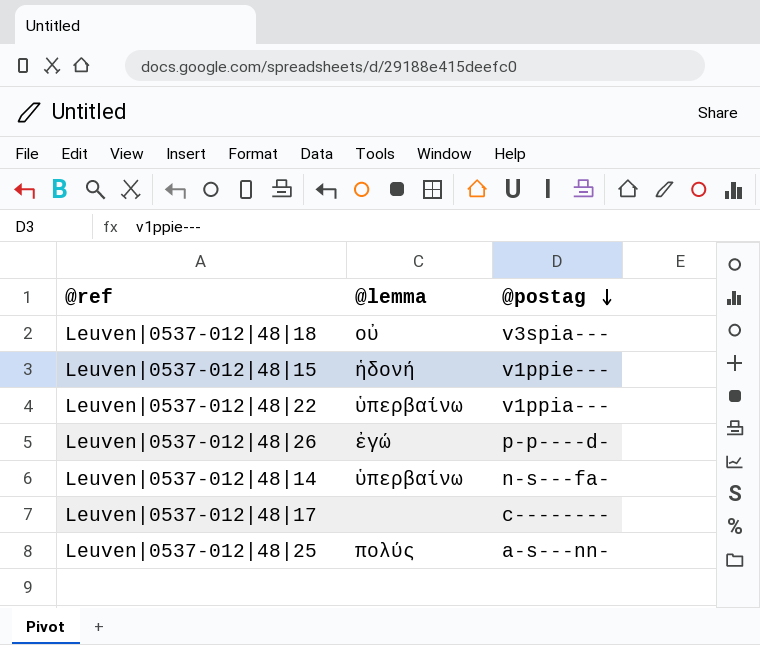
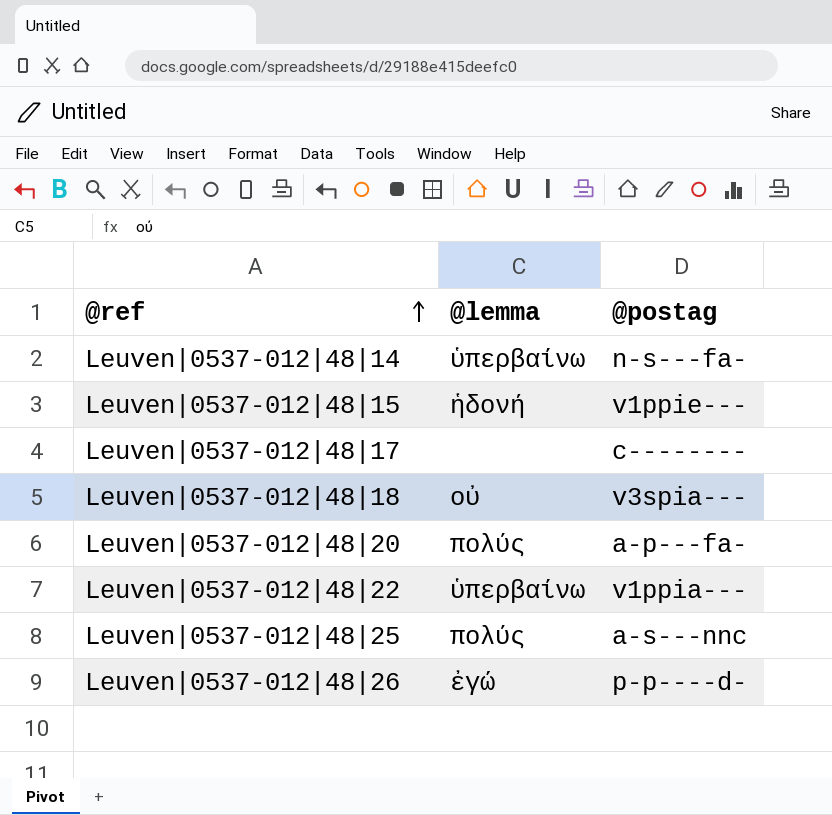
row order: @postag descending -> @ref ascending
row Leuven|0537-012|48|20: none -> πολύς | a-p---fa-
Leuven|0537-012|48|25 | @postag: a-s---nn- -> a-s---nnc

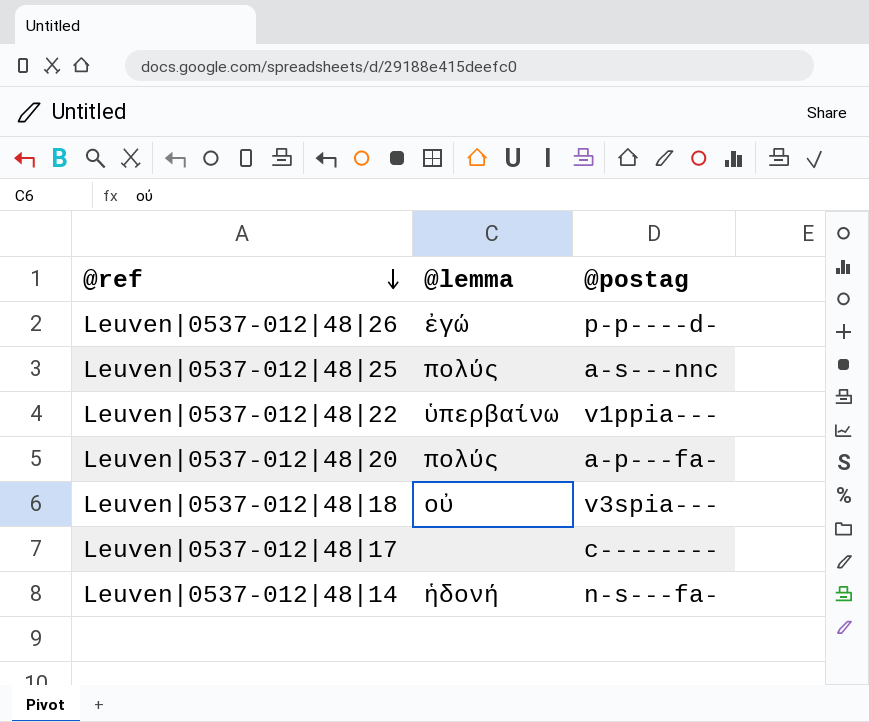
row order: @ref ascending -> @ref descending
row Leuven|0537-012|48|15: ἡδονή | v1ppie--- -> none
Leuven|0537-012|48|14 | @lemma: ὑπερβαίνω -> ἡδονή

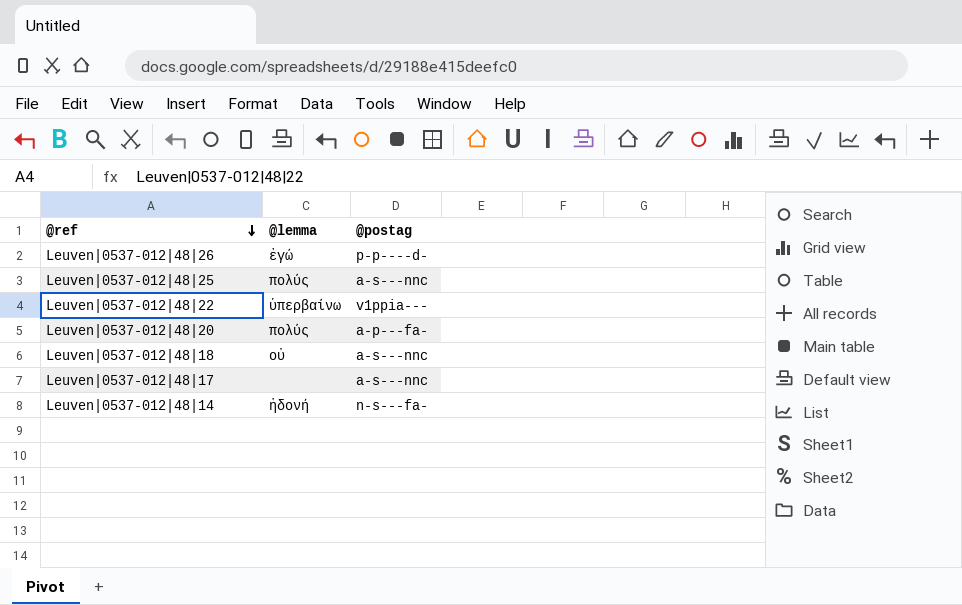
Leuven|0537-012|48|18 | @postag: v3spia--- -> a-s---nnc
Leuven|0537-012|48|17 | @postag: c-------- -> a-s---nnc

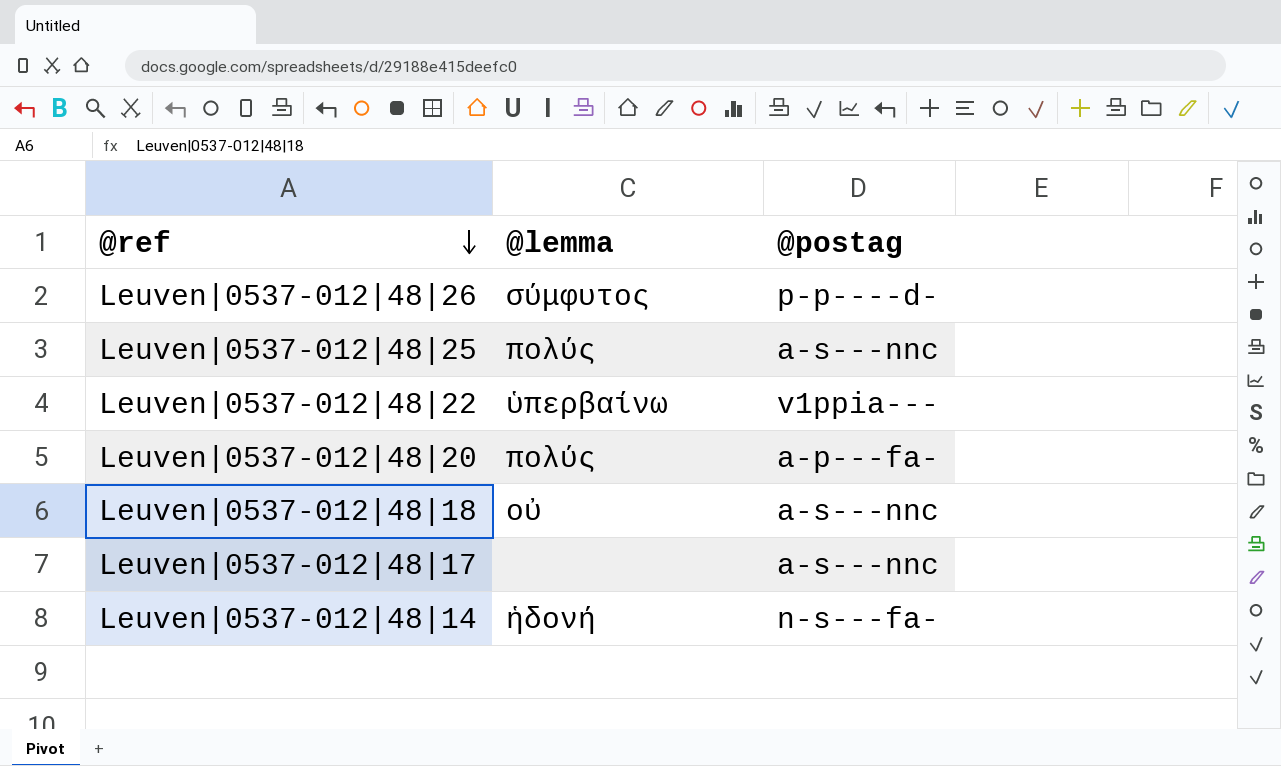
Leuven|0537-012|48|26 | @lemma: ἐγώ -> σύμφυτος

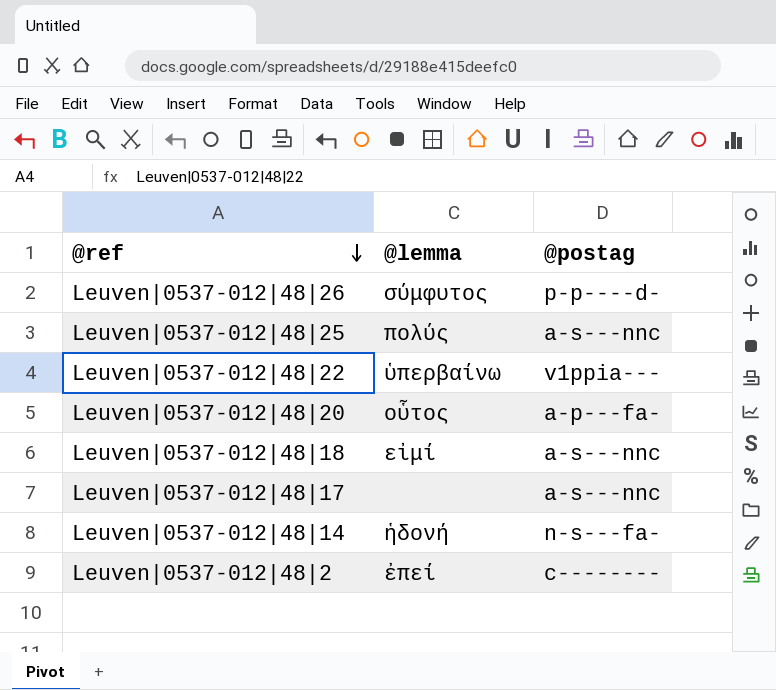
Leuven|0537-012|48|20 | @lemma: πολύς -> οὗτος
Leuven|0537-012|48|18 | @lemma: οὐ -> εἰμί
row Leuven|0537-012|48|2: none -> ἐπεί | c--------

